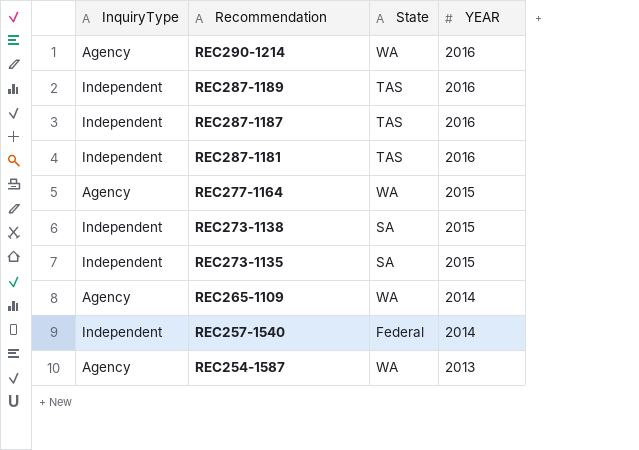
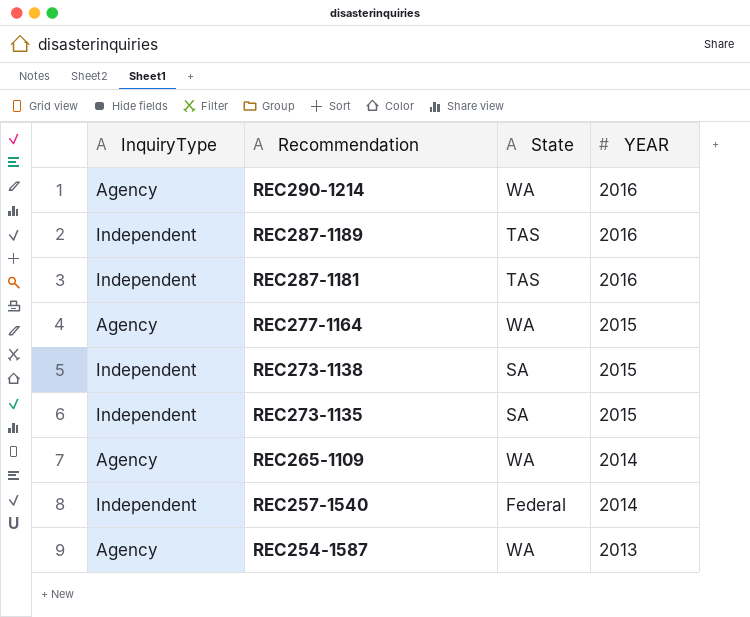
row REC287-1187: Independent | TAS | 2016 -> none

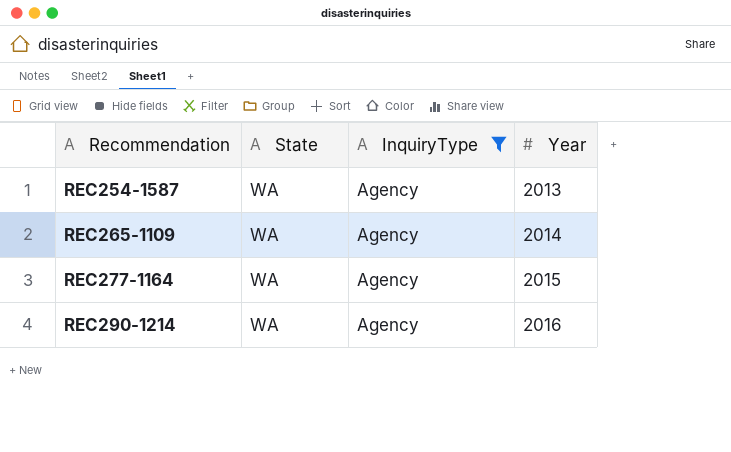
filter: none -> InquiryType = Agency
row order: Recommendation descending -> Recommendation ascending
column InquiryType | position: 1 -> 3
column name: YEAR -> Year

